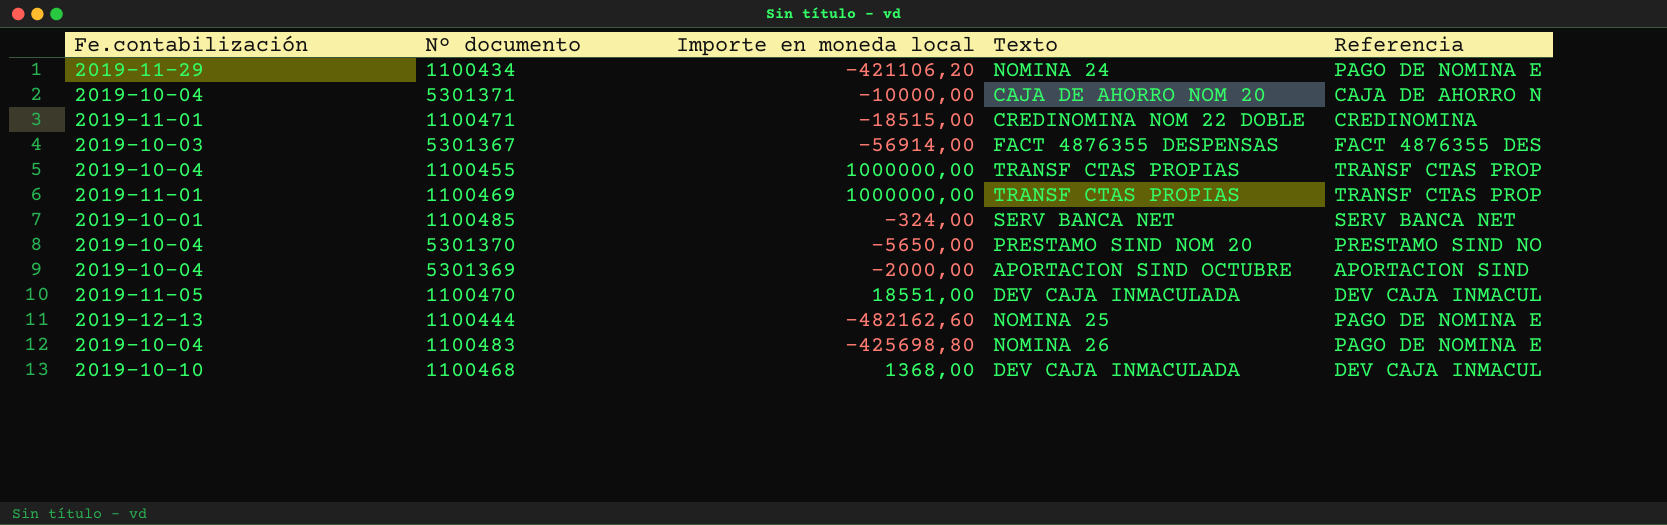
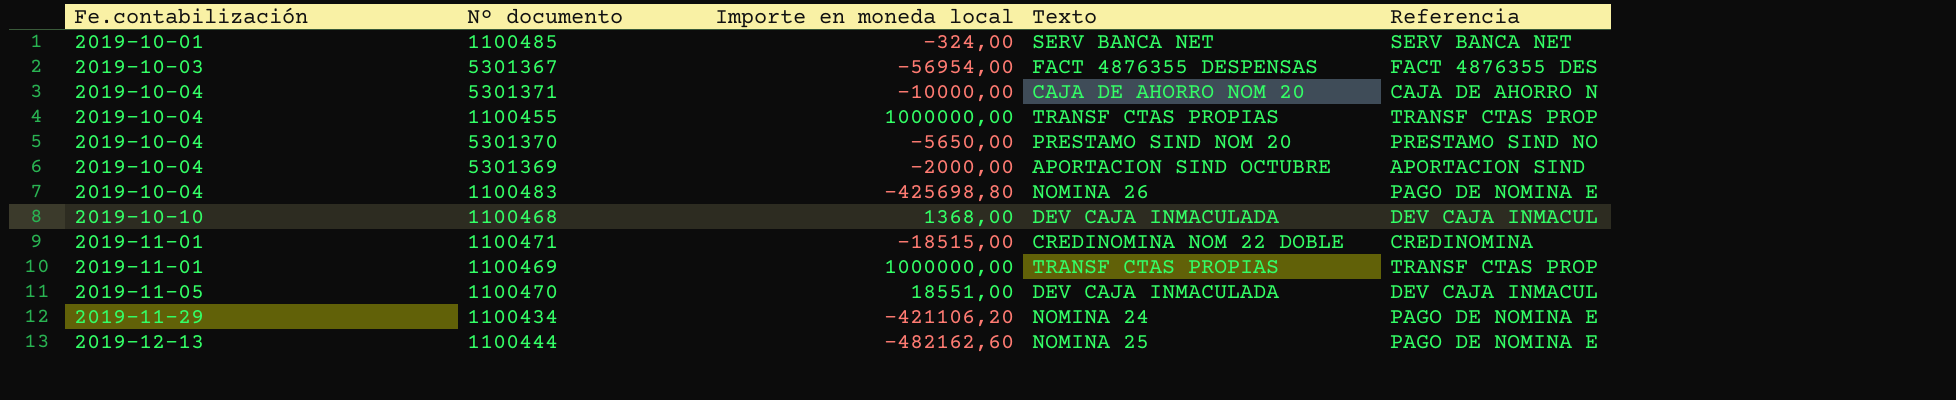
row order: none -> Fe.contabilización ascending
5301367 | Importe en moneda local: -56914,00 -> -56954,00

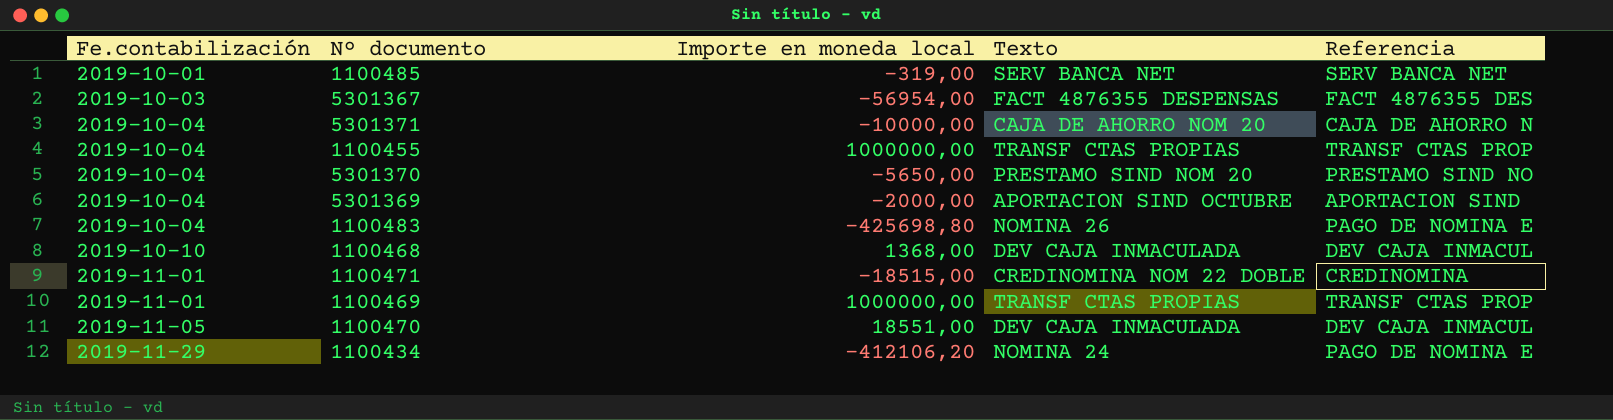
row 1100444: 2019-12-13 | -482162,60 | NOMINA 25 | PAGO DE NOMINA E -> none
1100485 | Importe en moneda local: -324,00 -> -319,00
1100434 | Importe en moneda local: -421106,20 -> -412106,20

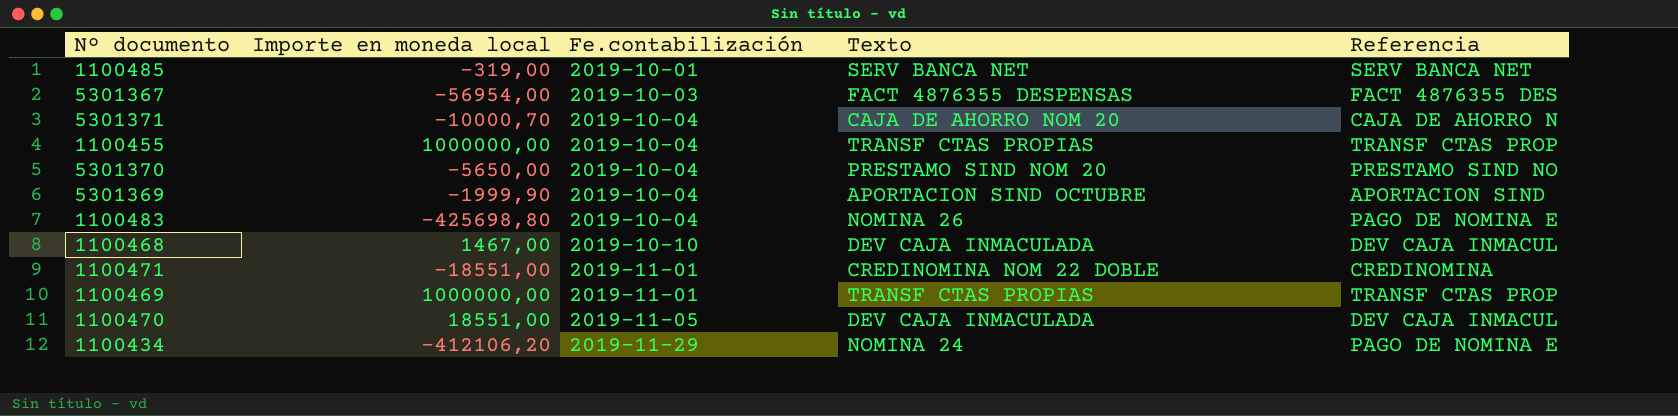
column Fe.contabilización | position: 1 -> 3
5301371 | Importe en moneda local: -10000,00 -> -10000,70
5301369 | Importe en moneda local: -2000,00 -> -1999,90
1100468 | Importe en moneda local: 1368,00 -> 1467,00
1100471 | Importe en moneda local: -18515,00 -> -18551,00

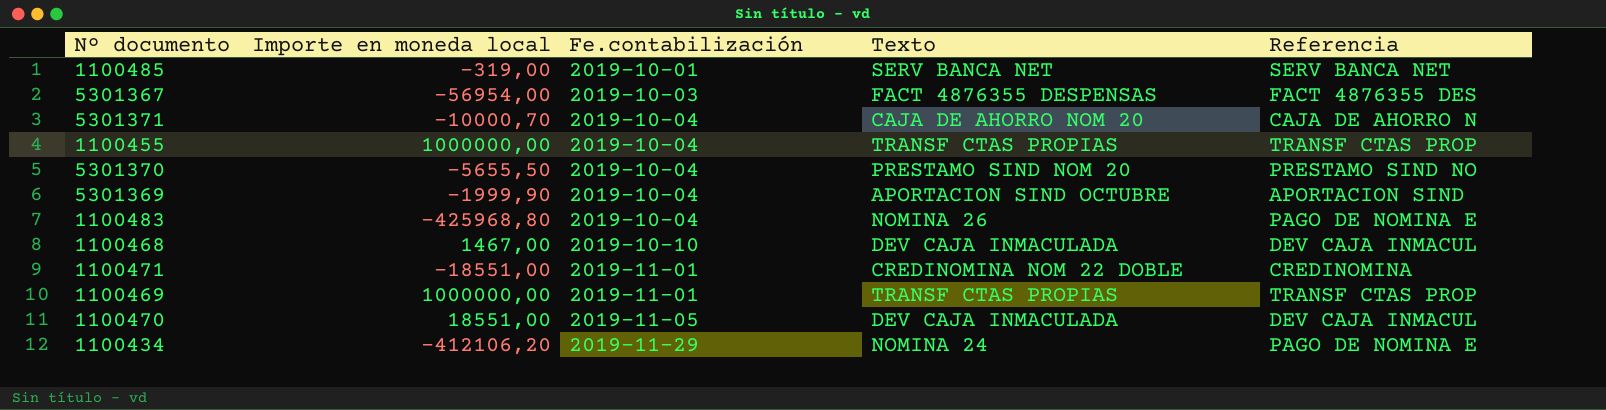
5301370 | Importe en moneda local: -5650,00 -> -5655,50
1100483 | Importe en moneda local: -425698,80 -> -425968,80

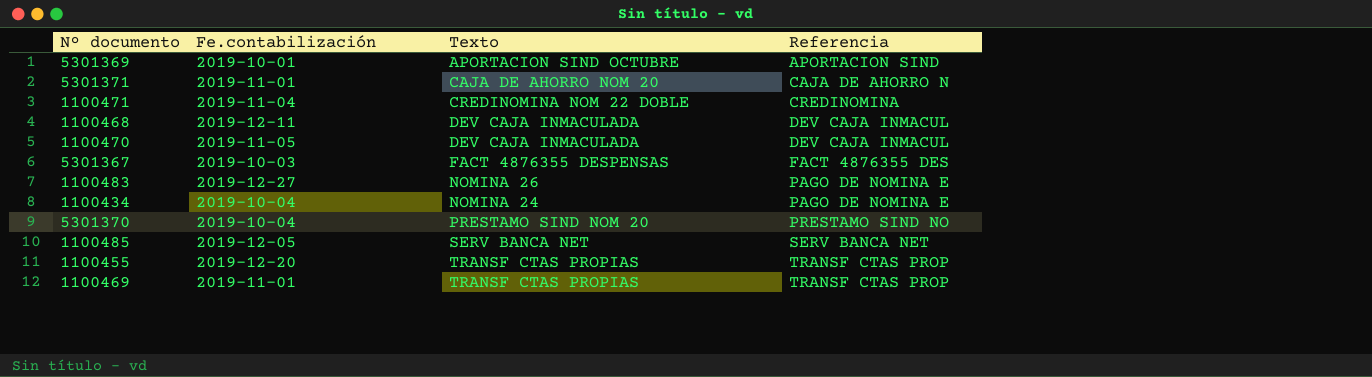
row order: Fe.contabilización ascending -> Referencia ascending
column Importe en moneda local | position: 2 -> none
5301369 | Fe.contabilización: 2019-10-04 -> 2019-10-01
5301371 | Fe.contabilización: 2019-10-04 -> 2019-11-01
1100471 | Fe.contabilización: 2019-11-01 -> 2019-11-04
1100468 | Fe.contabilización: 2019-10-10 -> 2019-12-11
1100483 | Fe.contabilización: 2019-10-04 -> 2019-12-27
1100434 | Fe.contabilización: 2019-11-29 -> 2019-10-04
1100485 | Fe.contabilización: 2019-10-01 -> 2019-12-05
1100455 | Fe.contabilización: 2019-10-04 -> 2019-12-20

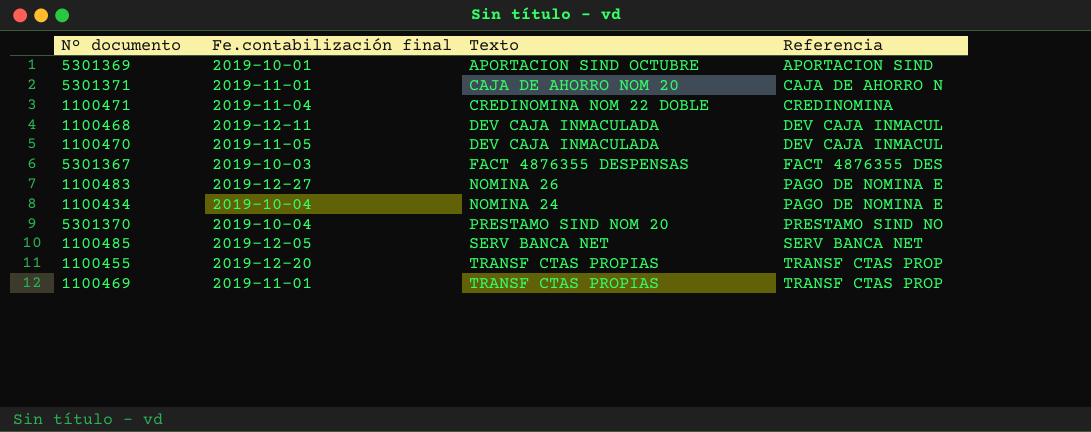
column name: Fe.contabilización -> Fe.contabilización final

